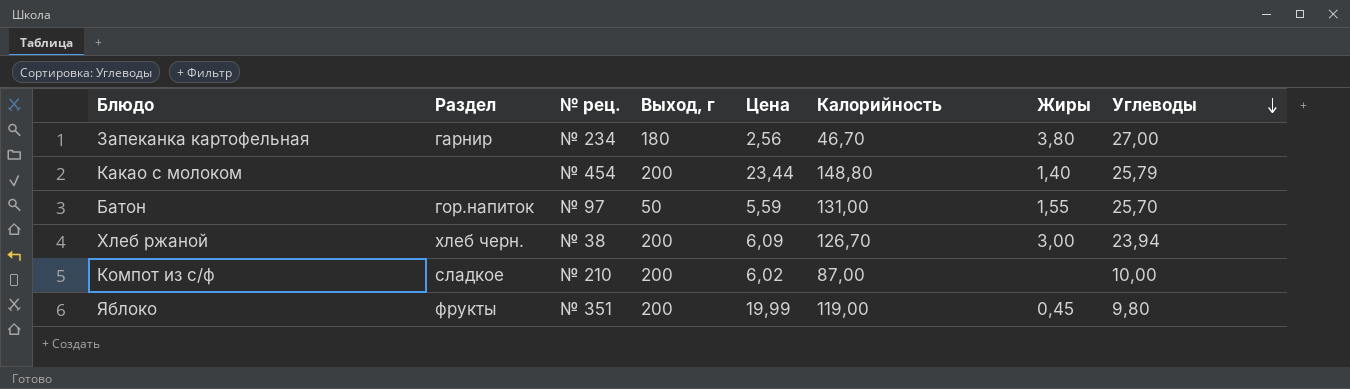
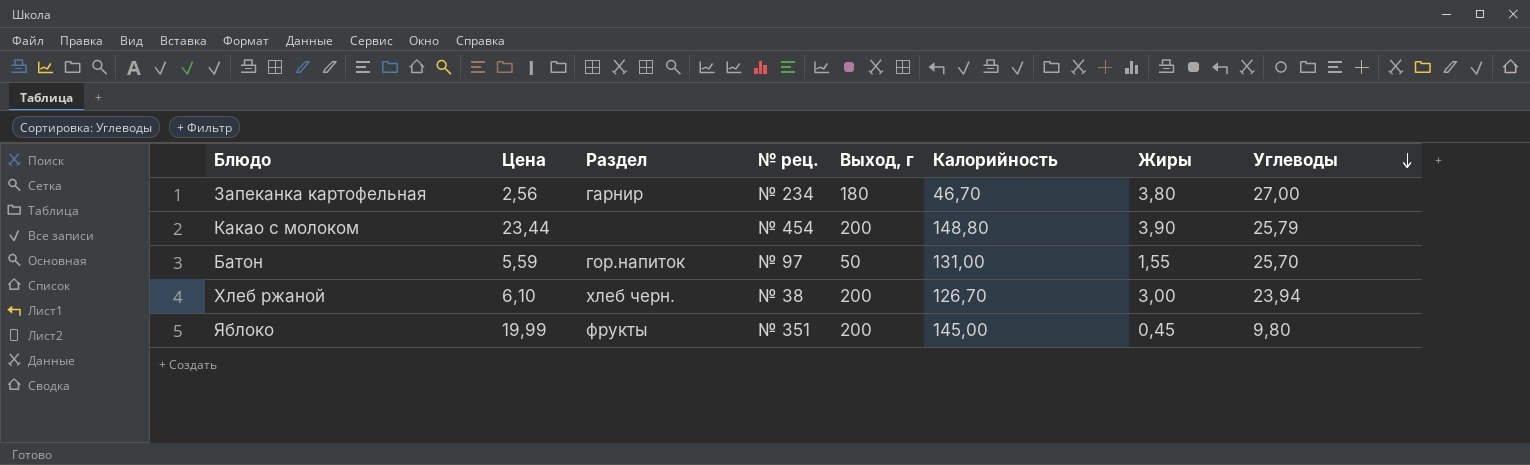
column Цена | position: 5 -> 2
row Компот из с/ф: сладкое | № 210 | 200 | 6,02 | 87,00 | none | 10,00 -> none
Какао с молоком | Жиры: 1,40 -> 3,90
Хлеб ржаной | Цена: 6,09 -> 6,10
Яблоко | Калорийность: 119,00 -> 145,00

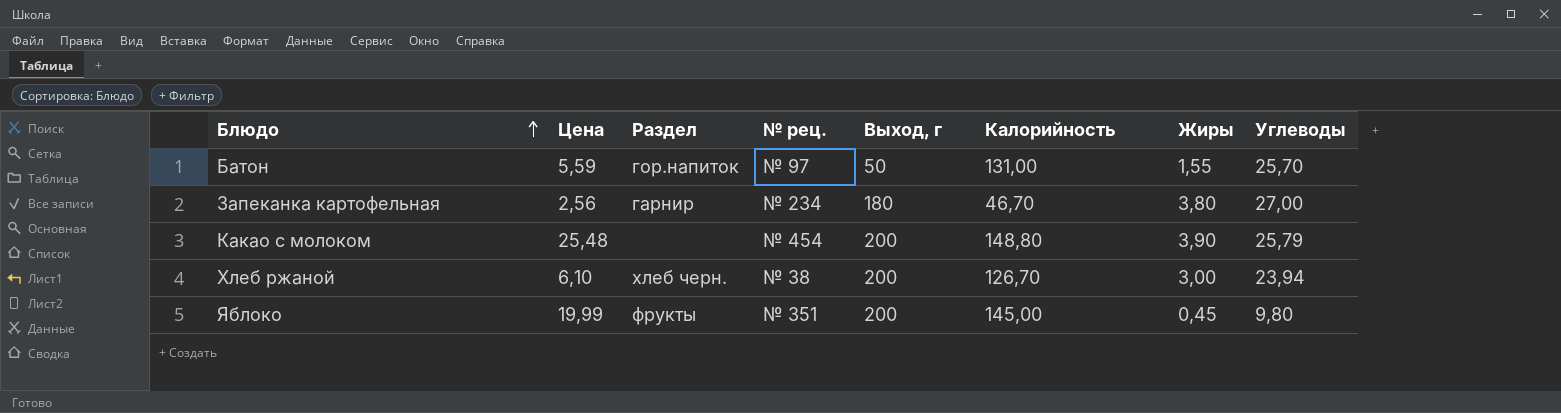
row order: Углеводы descending -> Блюдо ascending
Какао с молоком | Цена: 23,44 -> 25,48

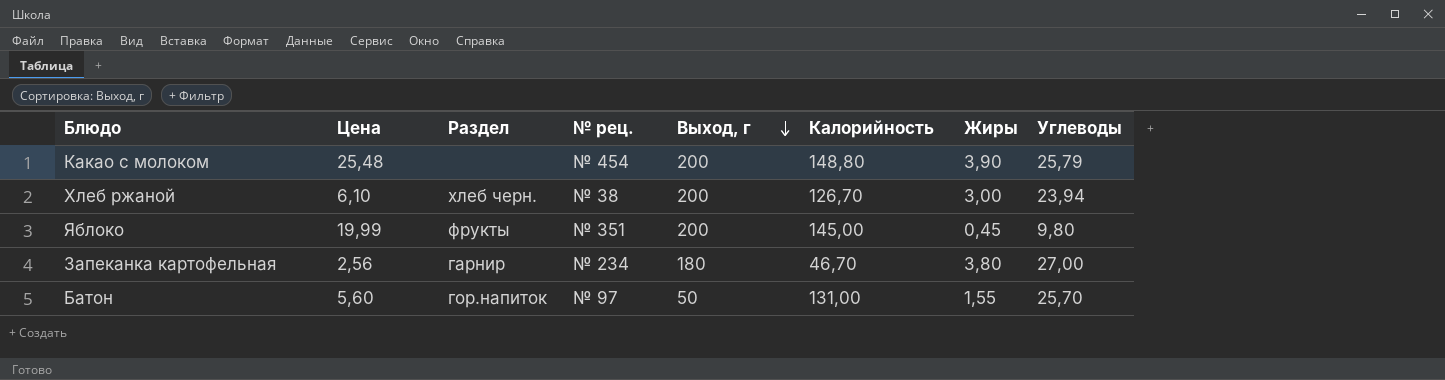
row order: Блюдо ascending -> Выход, г descending
Батон | Цена: 5,59 -> 5,60

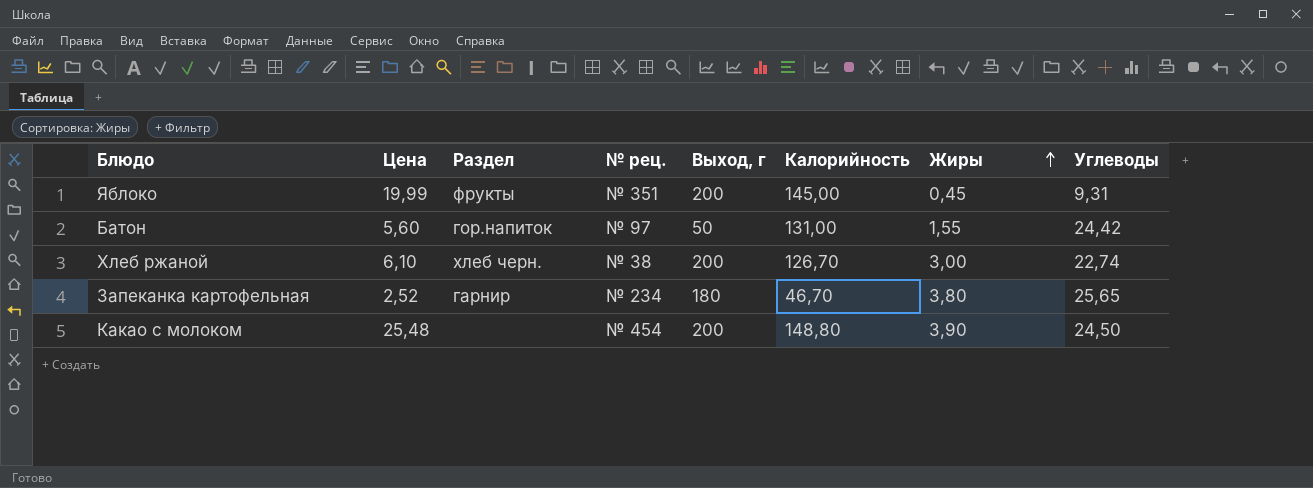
row order: Выход, г descending -> Жиры ascending
Яблоко | Углеводы: 9,80 -> 9,31
Батон | Углеводы: 25,70 -> 24,42
Хлеб ржаной | Углеводы: 23,94 -> 22,74
Запеканка картофельная | Цена: 2,56 -> 2,52
Запеканка картофельная | Углеводы: 27,00 -> 25,65
Какао с молоком | Углеводы: 25,79 -> 24,50

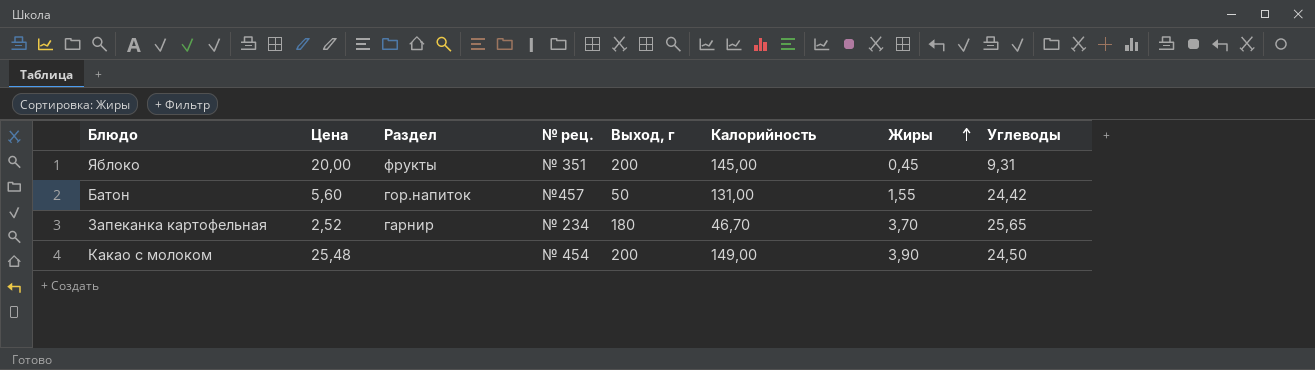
row Хлеб ржаной: 6,10 | хлеб черн. | № 38 | 200 | 126,70 | 3,00 | 22,74 -> none
Яблоко | Цена: 19,99 -> 20,00
Батон | № рец.: № 97 -> №457
Запеканка картофельная | Жиры: 3,80 -> 3,70
Какао с молоком | Калорийность: 148,80 -> 149,00

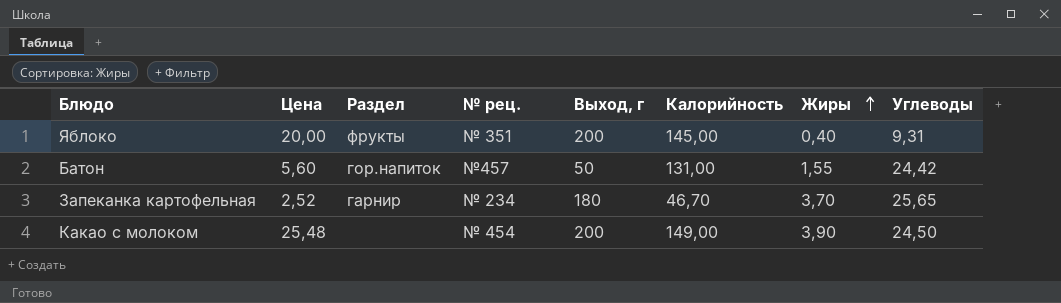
Яблоко | Жиры: 0,45 -> 0,40

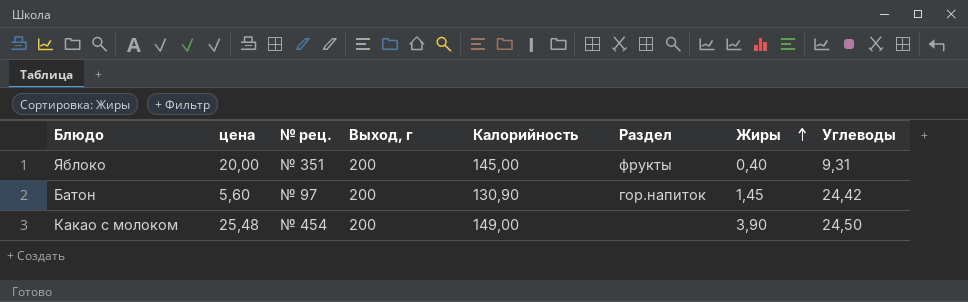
column name: Цена -> цена
column Раздел | position: 3 -> 6
row Запеканка картофельная: 2,52 | гарнир | № 234 | 180 | 46,70 | 3,70 | 25,65 -> none
Батон | № рец.: №457 -> № 97
Батон | Выход, г: 50 -> 200
Батон | Калорийность: 131,00 -> 130,90
Батон | Жиры: 1,55 -> 1,45

